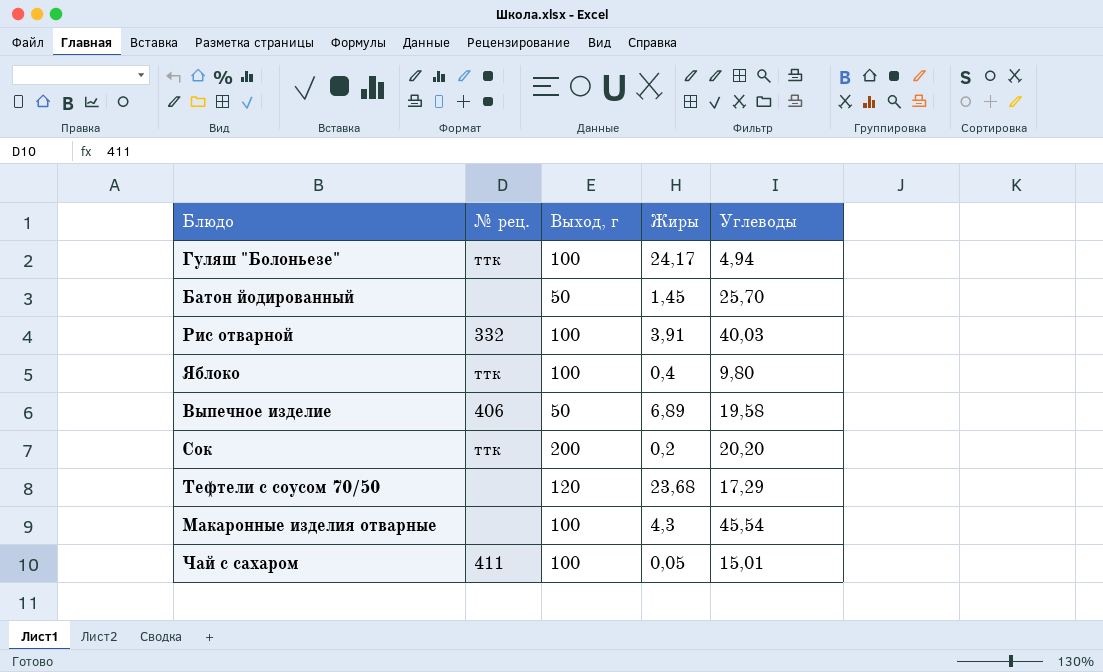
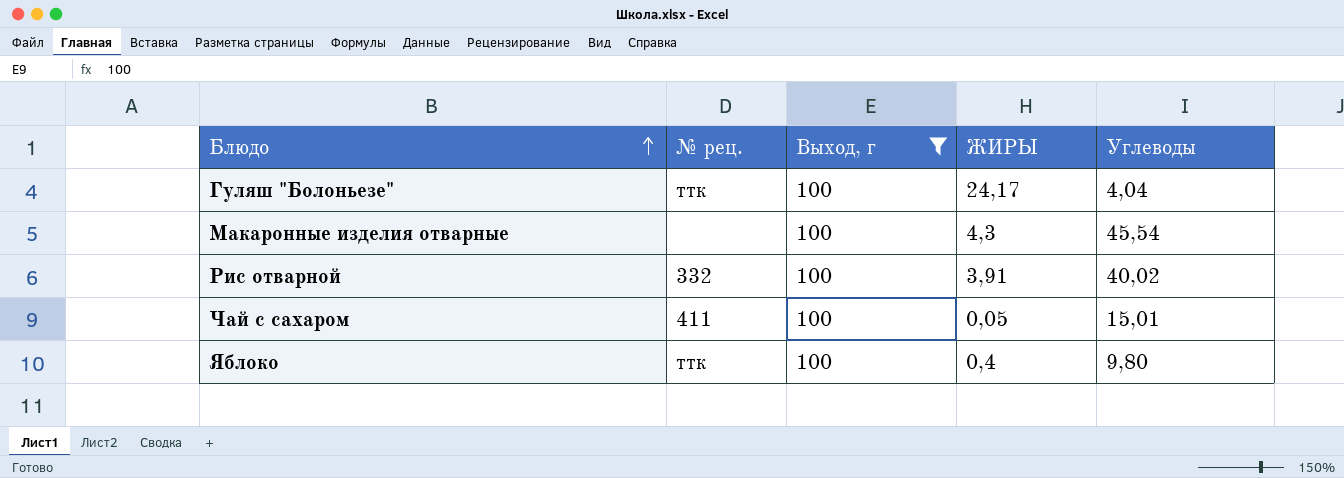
filter: none -> Выход, г = 100
row order: none -> Блюдо ascending
column name: Жиры -> ЖИРЫ
Гуляш "Болоньезе" | Углеводы: 4,94 -> 4,04
Рис отварной | Углеводы: 40,03 -> 40,02

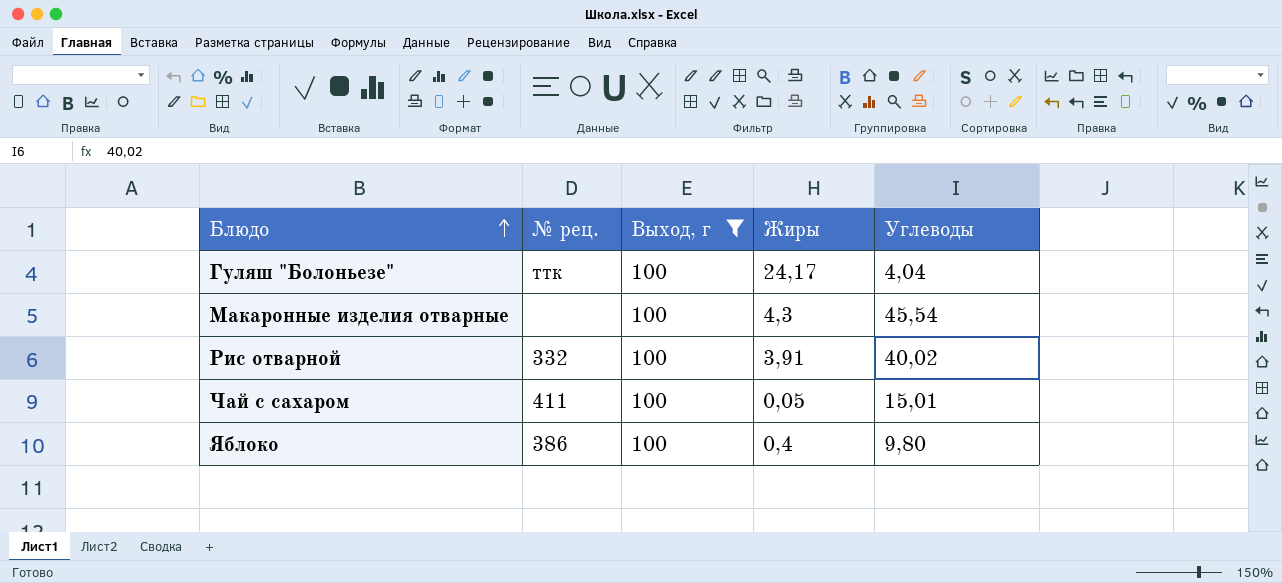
column name: ЖИРЫ -> Жиры
Яблоко | № рец.: ттк -> 386

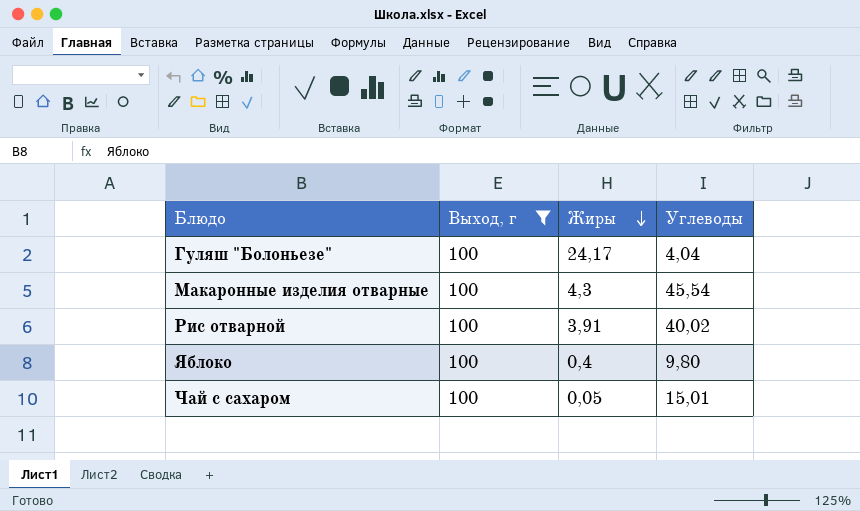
row order: Блюдо ascending -> Жиры descending
column № рец. | position: 2 -> none

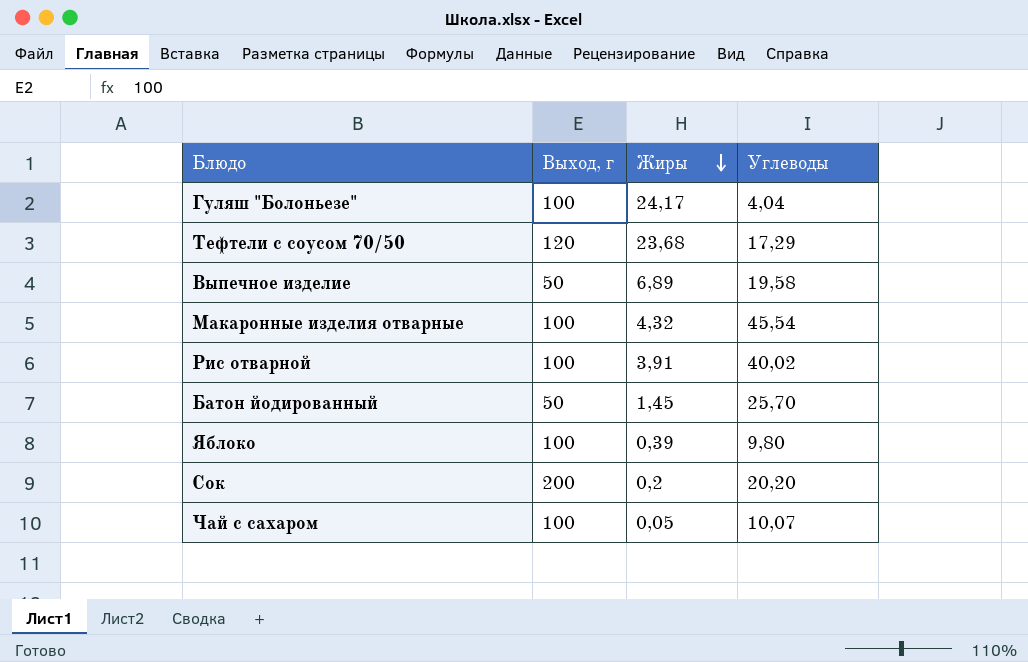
filter: Выход, г = 100 -> none
Макаронные изделия отварные | Жиры: 4,3 -> 4,32
Яблоко | Жиры: 0,4 -> 0,39
Чай с сахаром | Углеводы: 15,01 -> 10,07

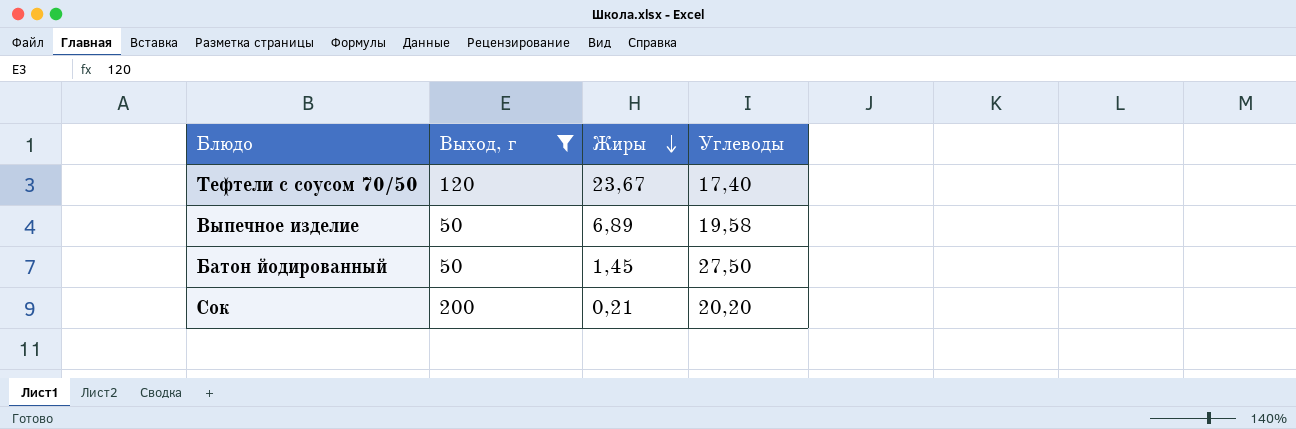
filter: none -> Выход, г != 100
Тефтели с соусом 70/50 | Жиры: 23,68 -> 23,67
Тефтели с соусом 70/50 | Углеводы: 17,29 -> 17,40
Батон йодированный | Углеводы: 25,70 -> 27,50
Сок | Жиры: 0,2 -> 0,21

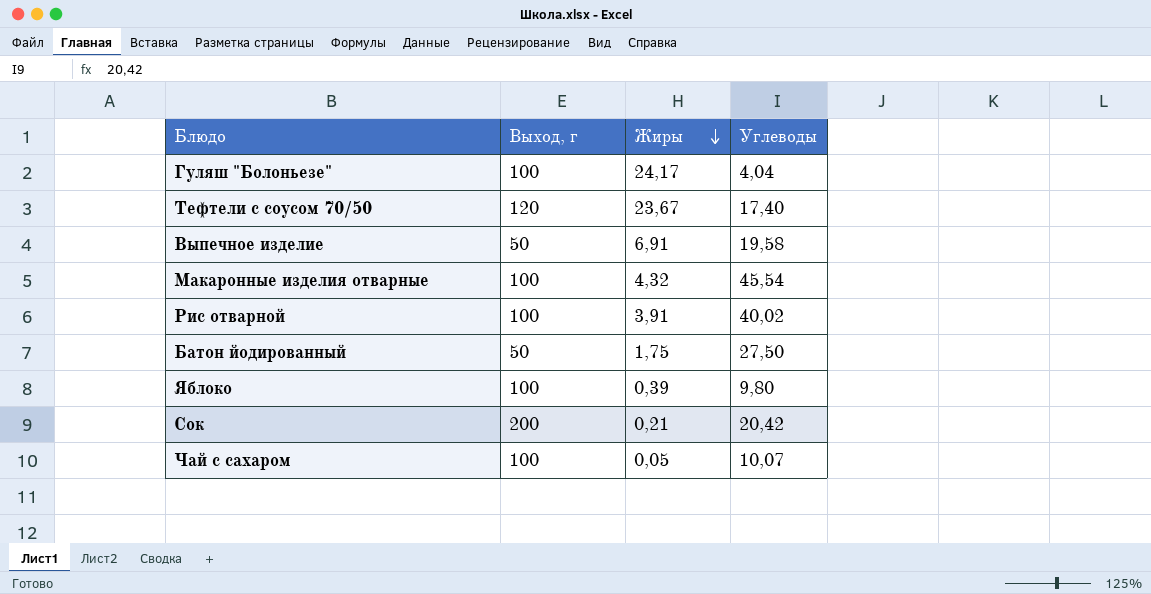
filter: Выход, г != 100 -> none
Выпечное изделие | Жиры: 6,89 -> 6,91
Батон йодированный | Жиры: 1,45 -> 1,75
Сок | Углеводы: 20,20 -> 20,42

